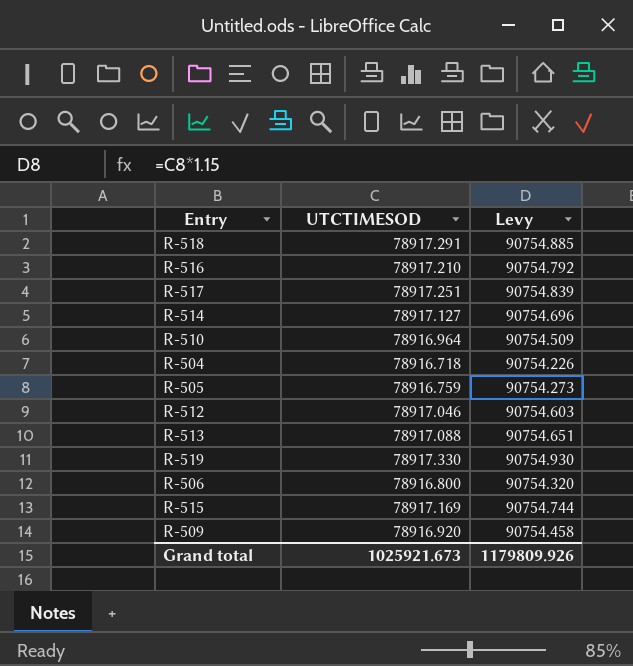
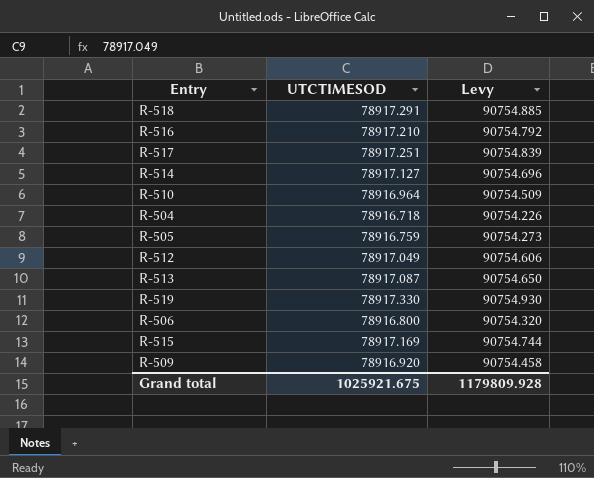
R-512 | UTCTIMESOD: 78917.046 -> 78917.049
R-512 | Levy: 90754.603 -> 90754.606
R-513 | UTCTIMESOD: 78917.088 -> 78917.087
R-513 | Levy: 90754.651 -> 90754.650
Grand total | UTCTIMESOD: 1025921.673 -> 1025921.675
Grand total | Levy: 1179809.926 -> 1179809.928

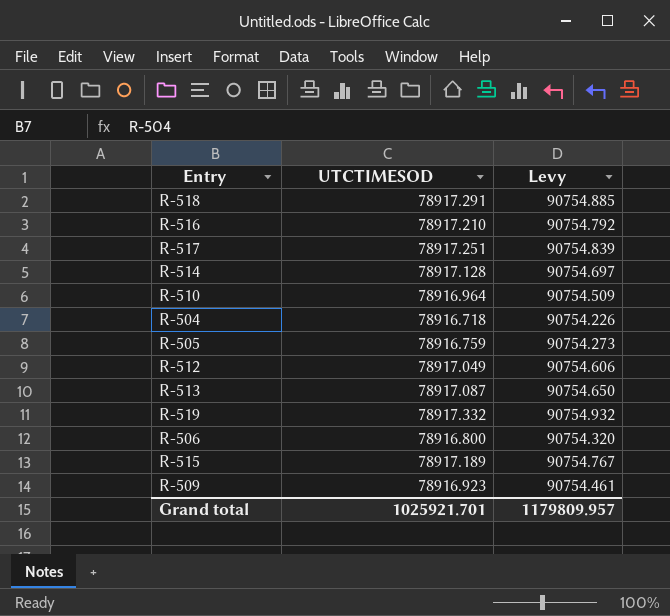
R-514 | UTCTIMESOD: 78917.127 -> 78917.128
R-514 | Levy: 90754.696 -> 90754.697
R-519 | UTCTIMESOD: 78917.330 -> 78917.332
R-519 | Levy: 90754.930 -> 90754.932
R-515 | UTCTIMESOD: 78917.169 -> 78917.189
R-515 | Levy: 90754.744 -> 90754.767
R-509 | UTCTIMESOD: 78916.920 -> 78916.923
R-509 | Levy: 90754.458 -> 90754.461
Grand total | UTCTIMESOD: 1025921.675 -> 1025921.701
Grand total | Levy: 1179809.928 -> 1179809.957

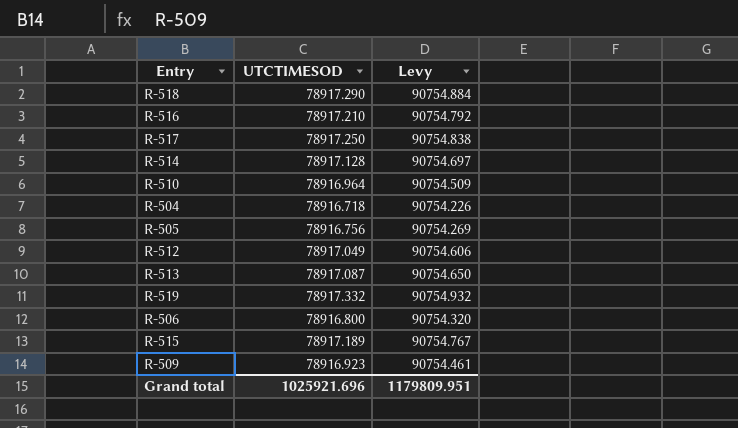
R-518 | UTCTIMESOD: 78917.291 -> 78917.290
R-518 | Levy: 90754.885 -> 90754.884
R-517 | UTCTIMESOD: 78917.251 -> 78917.250
R-517 | Levy: 90754.839 -> 90754.838
R-505 | UTCTIMESOD: 78916.759 -> 78916.756
R-505 | Levy: 90754.273 -> 90754.269
Grand total | UTCTIMESOD: 1025921.701 -> 1025921.696
Grand total | Levy: 1179809.957 -> 1179809.951

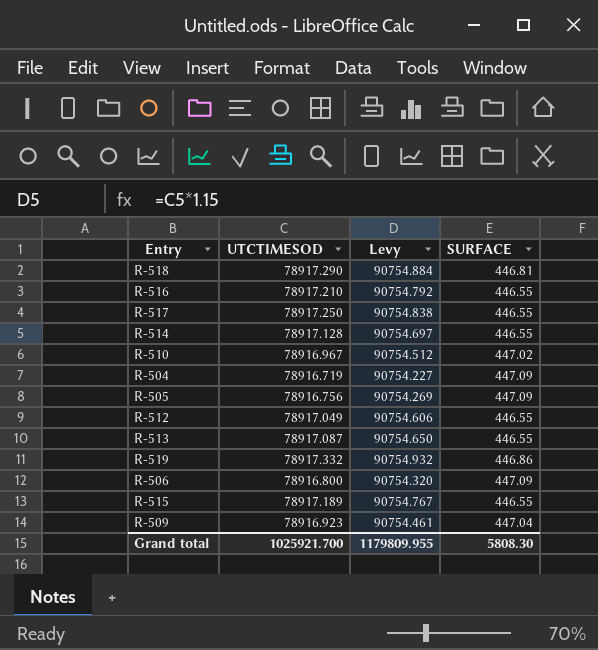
column SURFACE | position: none -> 4
R-510 | UTCTIMESOD: 78916.964 -> 78916.967
R-510 | Levy: 90754.509 -> 90754.512
R-504 | UTCTIMESOD: 78916.718 -> 78916.719
R-504 | Levy: 90754.226 -> 90754.227
Grand total | UTCTIMESOD: 1025921.696 -> 1025921.700
Grand total | Levy: 1179809.951 -> 1179809.955

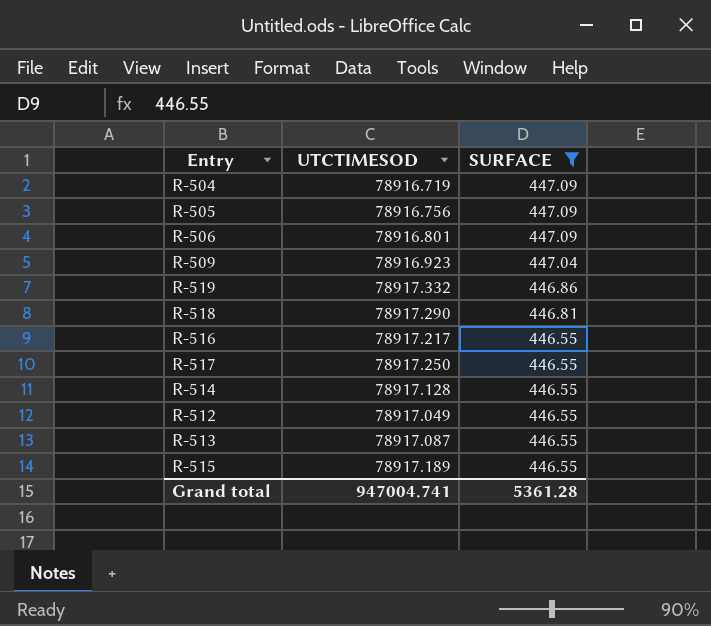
filter: none -> SURFACE != 447.02
row order: none -> SURFACE descending
column Levy | formula: [UTCTIMESOD] * 1.15 -> none
R-506 | UTCTIMESOD: 78916.800 -> 78916.801
R-516 | UTCTIMESOD: 78917.210 -> 78917.217
Grand total | UTCTIMESOD: 1025921.700 -> 947004.741
Grand total | SURFACE: 5808.30 -> 5361.28

